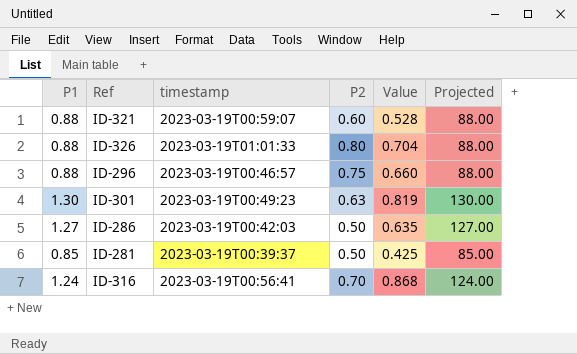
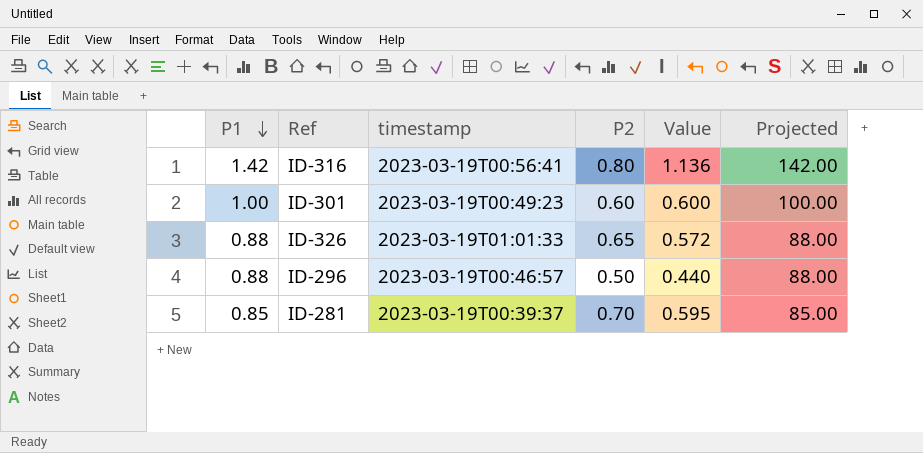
row order: none -> P1 descending
row ID-321: 0.88 | 2023-03-19T00:59:07 | 0.60 | 0.528 | 88.00 -> none
row ID-286: 1.27 | 2023-03-19T00:42:03 | 0.50 | 0.635 | 127.00 -> none
ID-316 | P1: 1.24 -> 1.42
ID-316 | P2: 0.70 -> 0.80
ID-316 | Value: 0.868 -> 1.136
ID-316 | Projected: 124.00 -> 142.00
ID-301 | P1: 1.30 -> 1.00
ID-301 | P2: 0.63 -> 0.60
ID-301 | Value: 0.819 -> 0.600
ID-301 | Projected: 130.00 -> 100.00
ID-326 | P2: 0.80 -> 0.65
ID-326 | Value: 0.704 -> 0.572
ID-296 | P2: 0.75 -> 0.50
ID-296 | Value: 0.660 -> 0.440
ID-281 | P2: 0.50 -> 0.70
ID-281 | Value: 0.425 -> 0.595

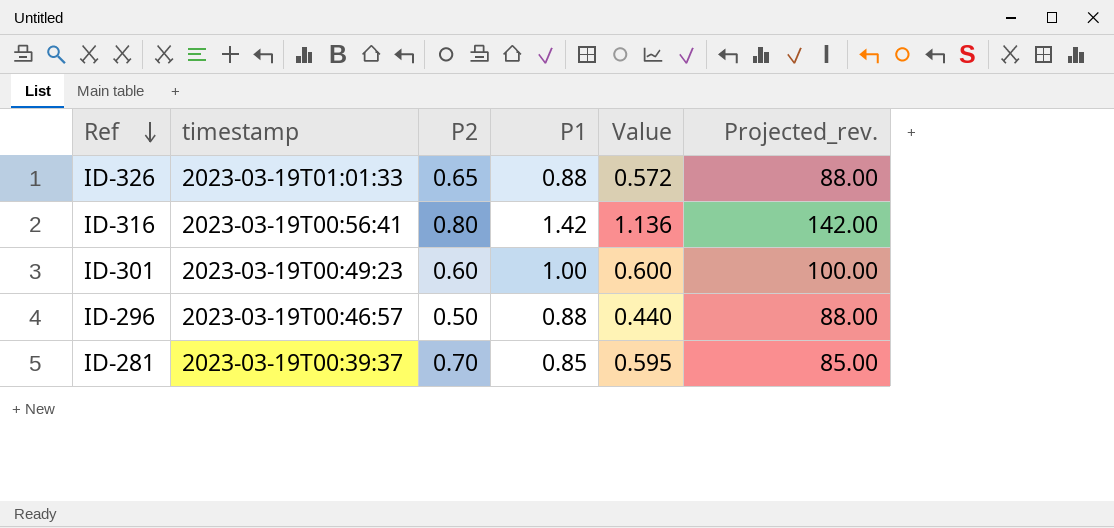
row order: P1 descending -> Ref descending
column P1 | position: 1 -> 4
column name: Projected -> Projected_rev.

